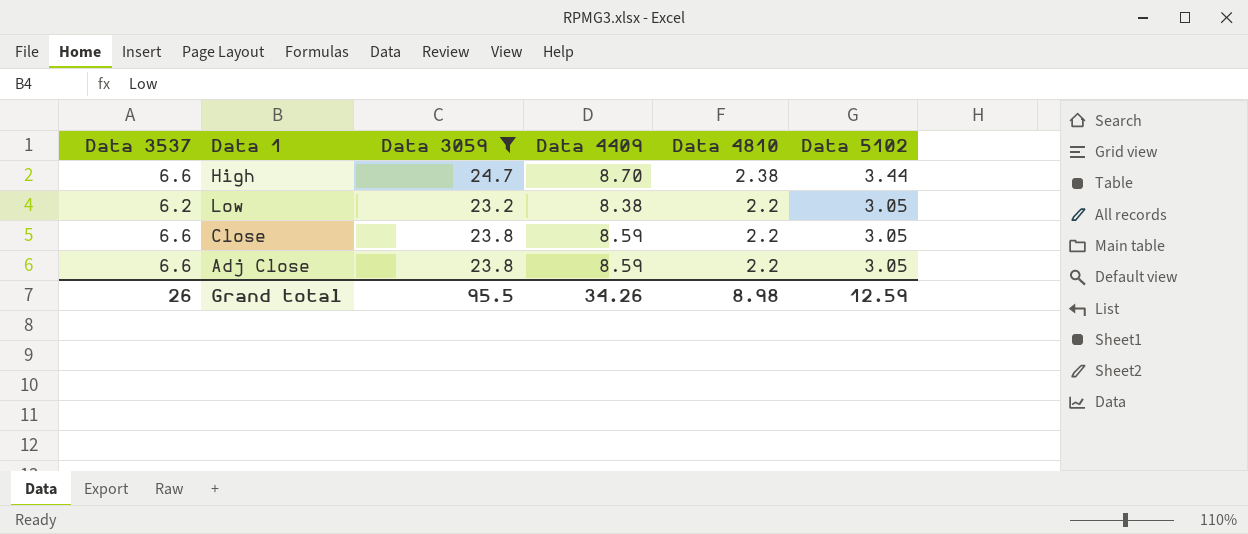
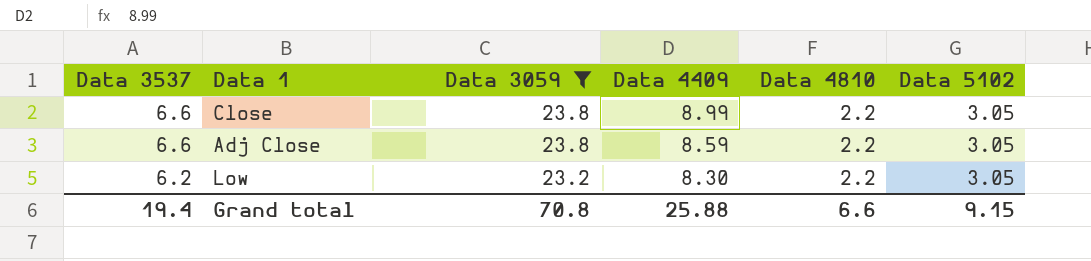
row order: Data 4810 descending -> Data 3537 descending
row High: 6.6 | 24.7 | 8.70 | 2.38 | 3.44 -> none
Close | Data 4409: 8.59 -> 8.99
Low | Data 4409: 8.38 -> 8.30
Grand total | Data 3537: 26 -> 19.4
Grand total | Data 3059: 95.5 -> 70.8
Grand total | Data 4409: 34.26 -> 25.88
Grand total | Data 4810: 8.98 -> 6.6
Grand total | Data 5102: 12.59 -> 9.15

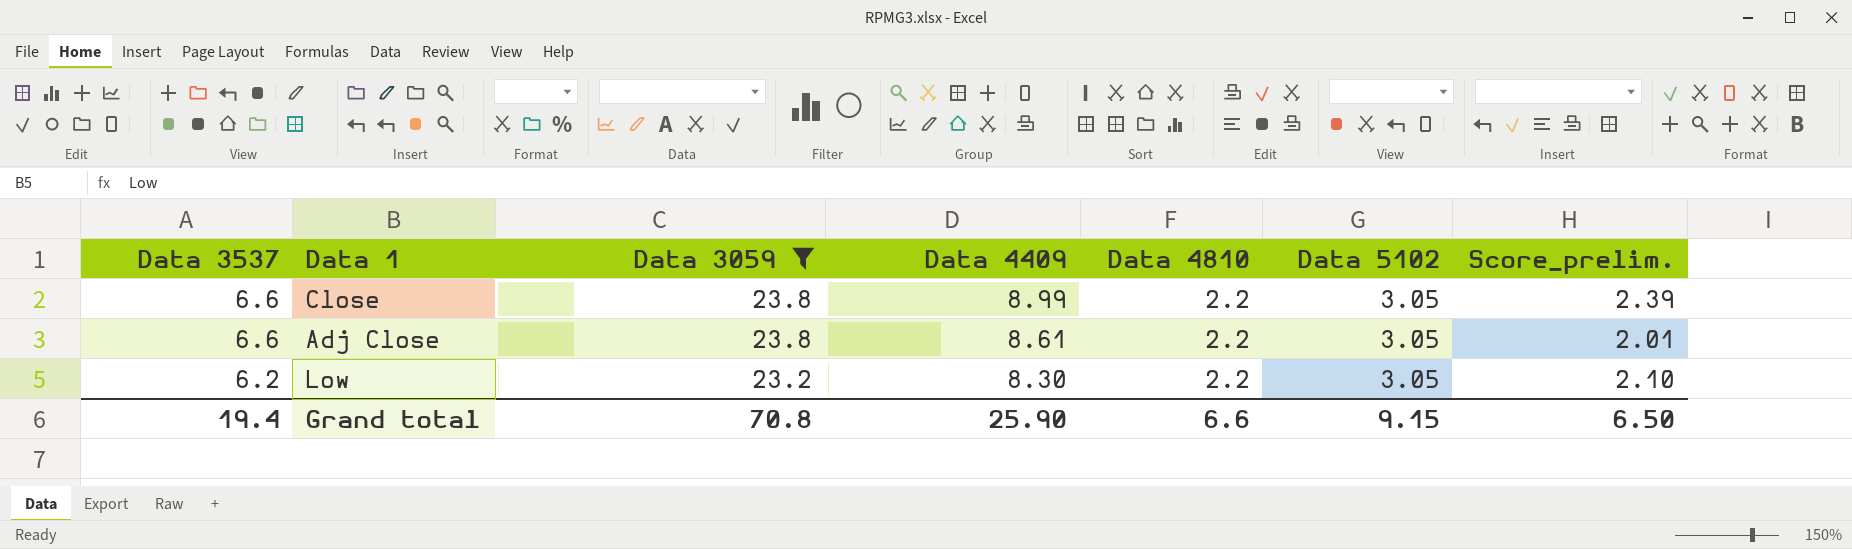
column Score_prelim. | formula: none -> [Data 4409] - [Data 3537]
Adj Close | Data 4409: 8.59 -> 8.61
Grand total | Data 4409: 25.88 -> 25.90

